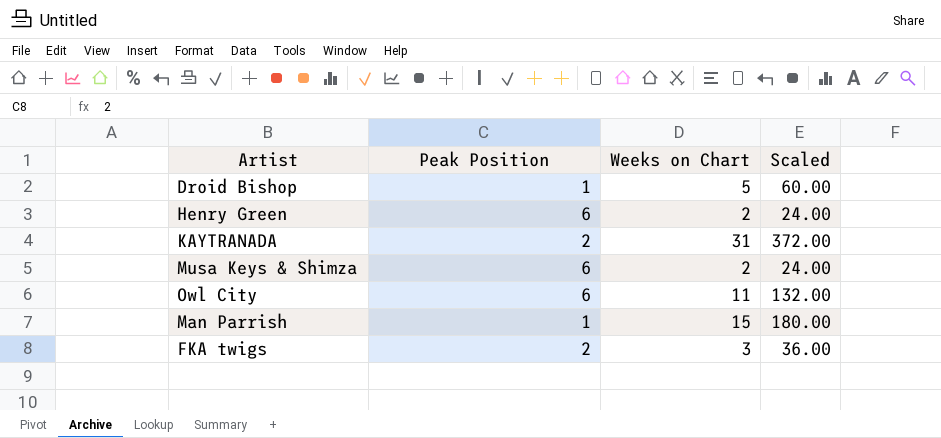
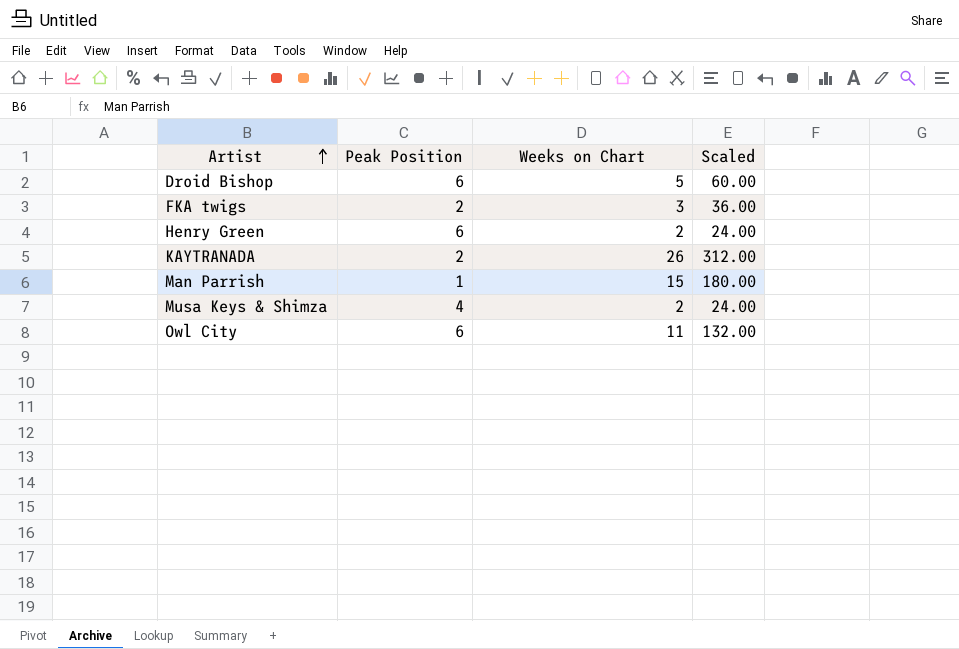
row order: none -> Artist ascending
Droid Bishop | Peak Position: 1 -> 6
KAYTRANADA | Weeks on Chart: 31 -> 26
KAYTRANADA | Scaled: 372.00 -> 312.00
Musa Keys & Shimza | Peak Position: 6 -> 4

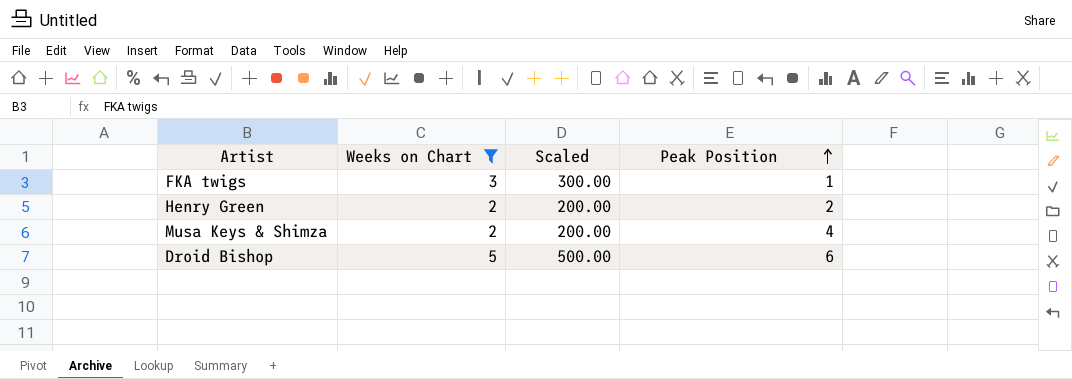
filter: none -> Weeks on Chart <= 5
row order: Artist ascending -> Peak Position ascending
column Scaled | formula: [Weeks on Chart] * 12 -> [Weeks on Chart] * 100
column Peak Position | position: 2 -> 4
FKA twigs | Peak Position: 2 -> 1
Henry Green | Peak Position: 6 -> 2

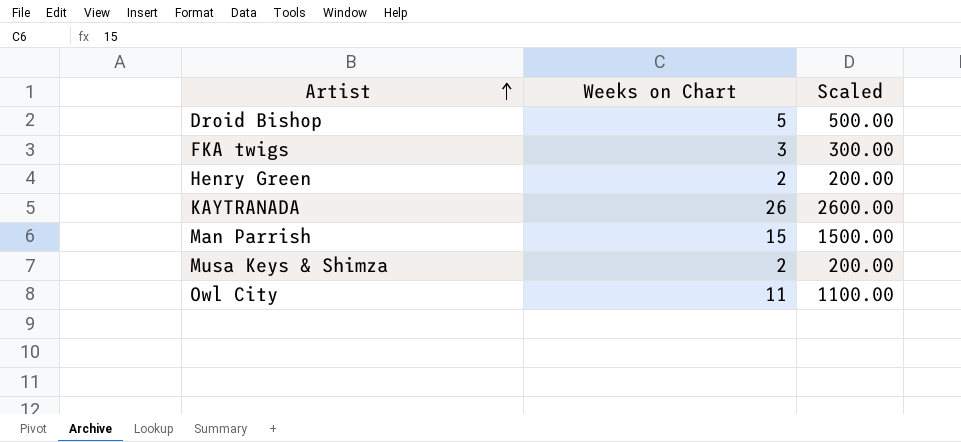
filter: Weeks on Chart <= 5 -> none
row order: Peak Position ascending -> Artist ascending
column Peak Position | position: 4 -> none

